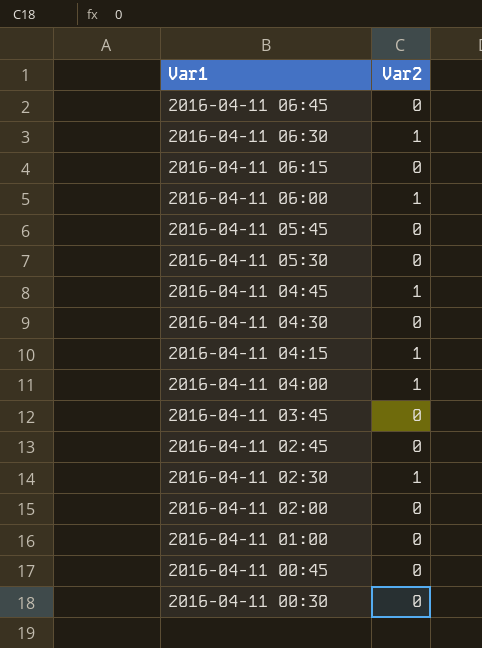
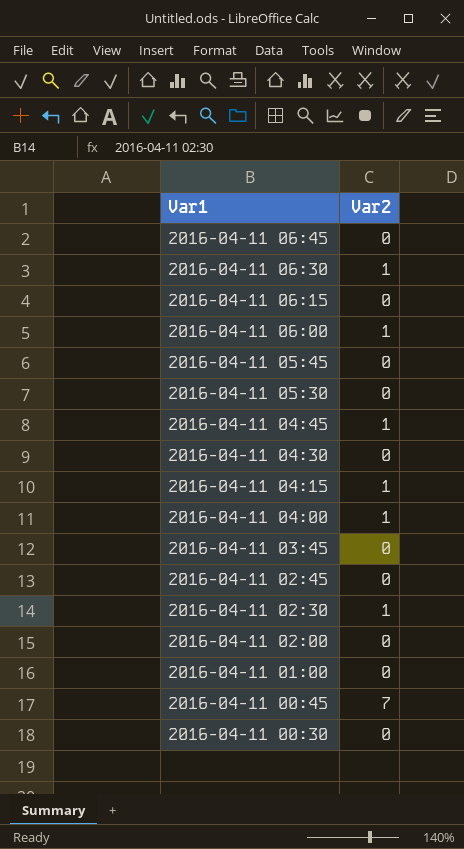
2016-04-11 00:45 | Var2: 0 -> 7

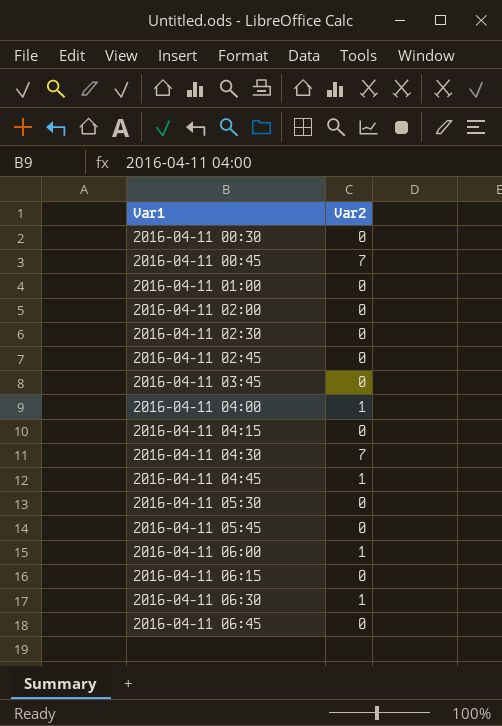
row order: Var1 descending -> Var1 ascending
2016-04-11 02:30 | Var2: 1 -> 0
2016-04-11 04:15 | Var2: 1 -> 0
2016-04-11 04:30 | Var2: 0 -> 7

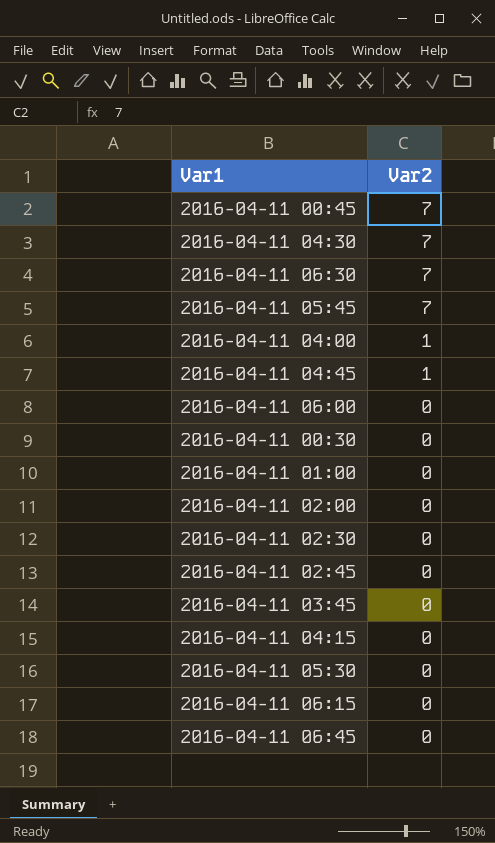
row order: Var1 ascending -> Var2 descending
2016-04-11 06:30 | Var2: 1 -> 7
2016-04-11 05:45 | Var2: 0 -> 7
2016-04-11 06:00 | Var2: 1 -> 0

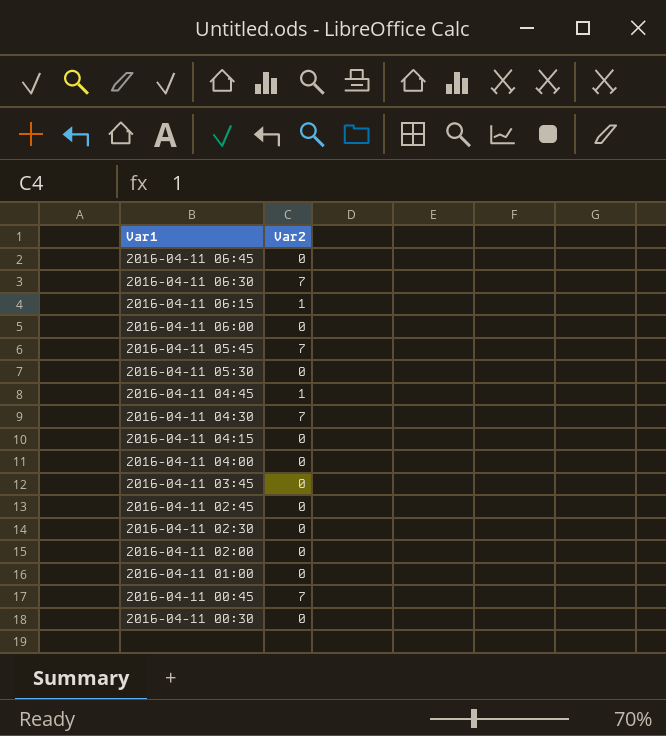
row order: Var2 descending -> Var1 descending
2016-04-11 06:15 | Var2: 0 -> 1
2016-04-11 04:00 | Var2: 1 -> 0

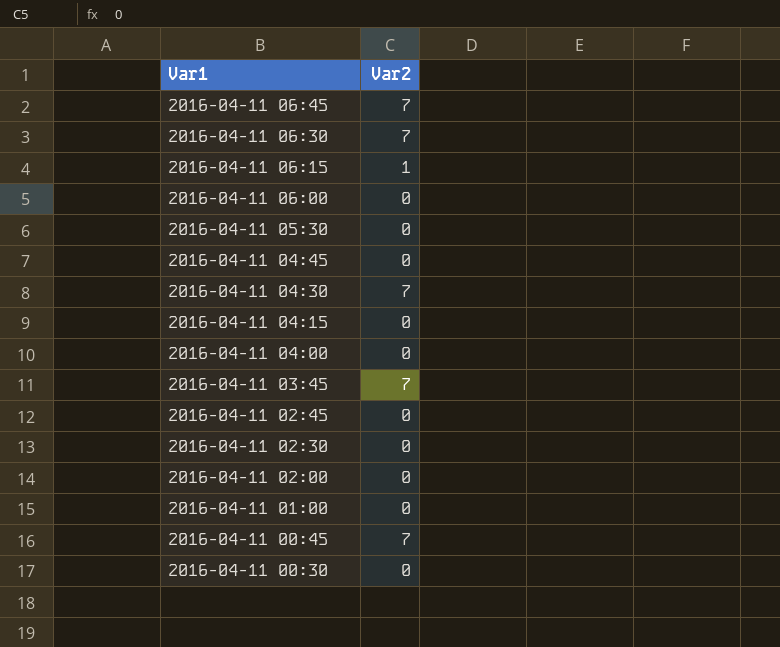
row 2016-04-11 05:45: 7 -> none
2016-04-11 06:45 | Var2: 0 -> 7
2016-04-11 04:45 | Var2: 1 -> 0
2016-04-11 03:45 | Var2: 0 -> 7

